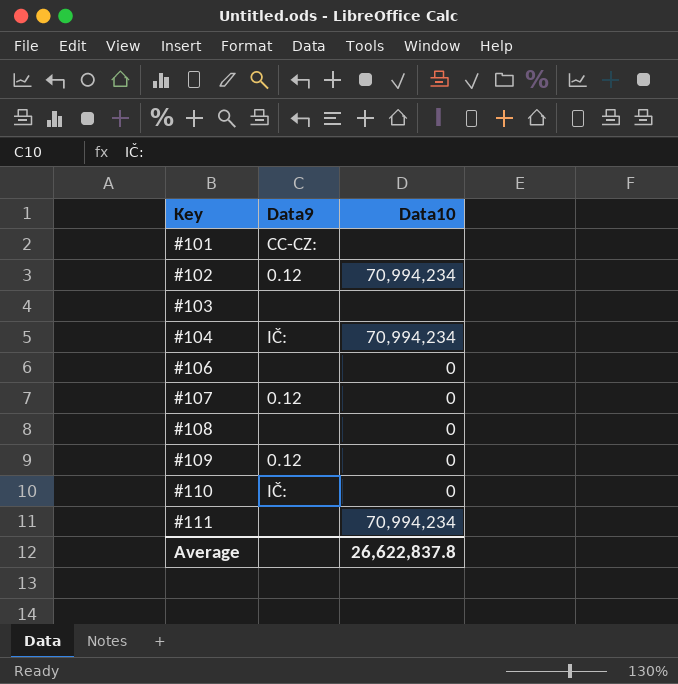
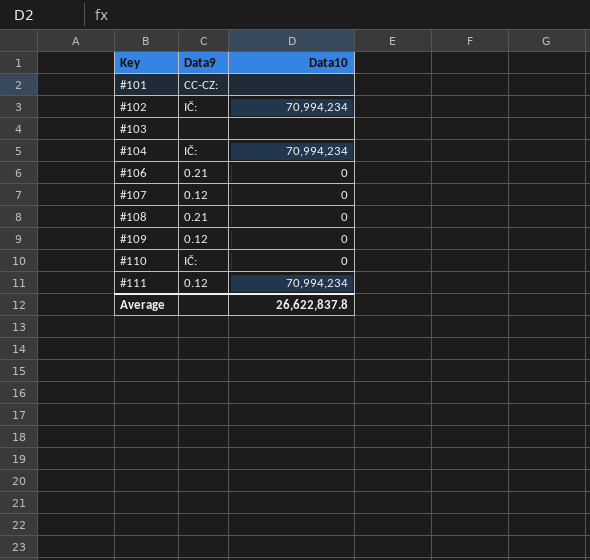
#102 | Data9: 0.12 -> IČ:
#106 | Data9: none -> 0.21
#108 | Data9: none -> 0.21
#111 | Data9: none -> 0.12

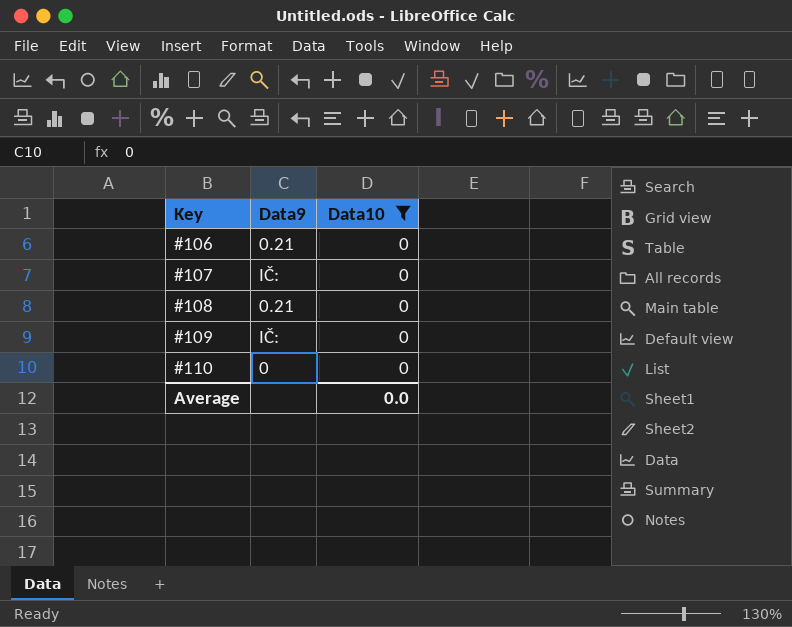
filter: none -> Data10 = 0
#107 | Data9: 0.12 -> IČ:
#109 | Data9: 0.12 -> IČ:
#110 | Data9: IČ: -> 0
Average | Data10: 26,622,837.8 -> 0.0

